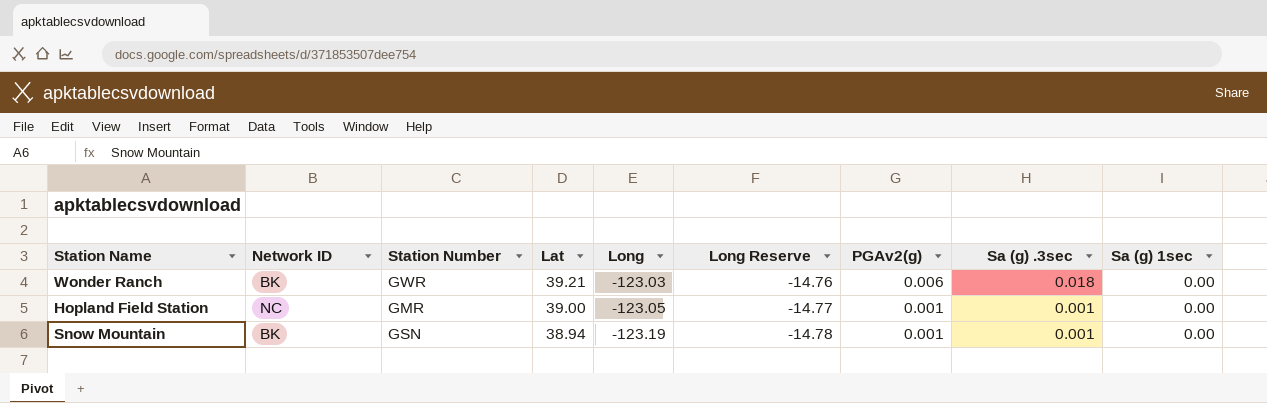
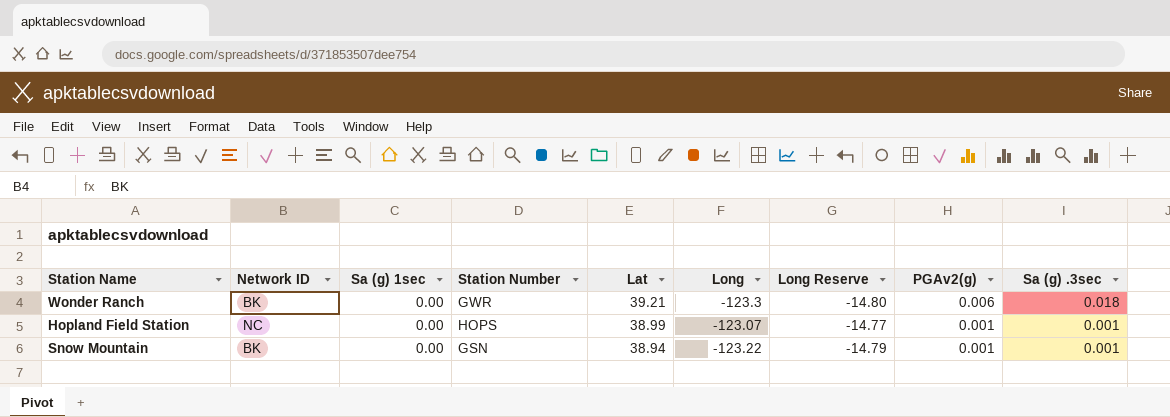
column Sa (g) 1sec | position: 9 -> 3
Wonder Ranch | Long: -123.03 -> -123.3
Wonder Ranch | Long Reserve: -14.76 -> -14.80
Hopland Field Station | Station Number: GMR -> HOPS
Hopland Field Station | Lat: 39.00 -> 38.99
Hopland Field Station | Long: -123.05 -> -123.07
Snow Mountain | Long: -123.19 -> -123.22
Snow Mountain | Long Reserve: -14.78 -> -14.79

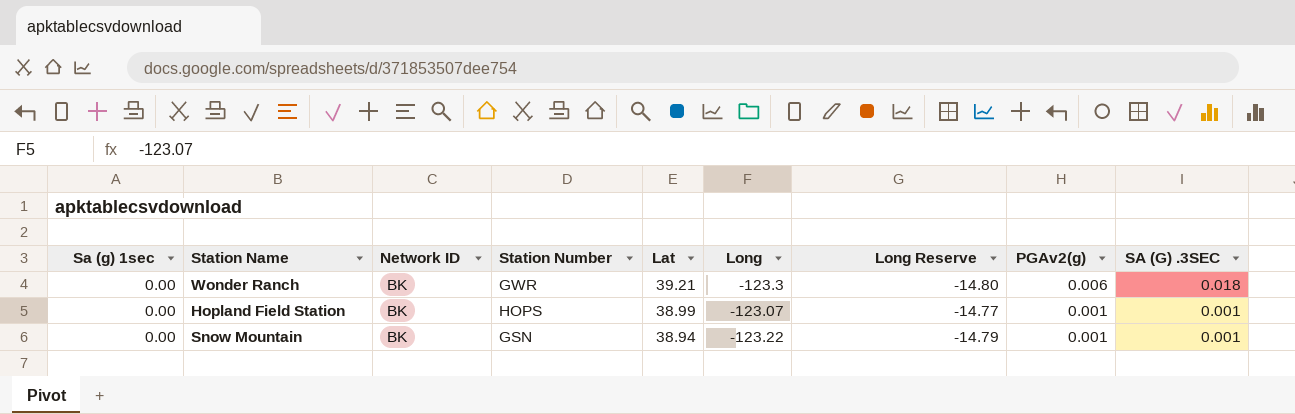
column Sa (g) 1sec | position: 3 -> 1
column name: Sa (g) .3sec -> SA (G) .3SEC
Hopland Field Station | Network ID: NC -> BK

